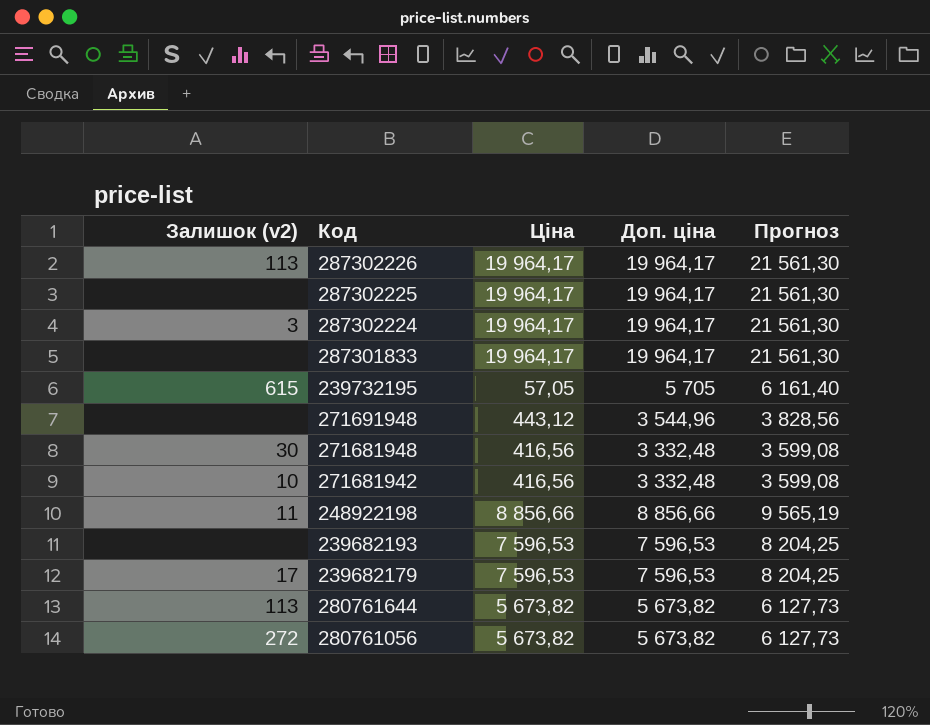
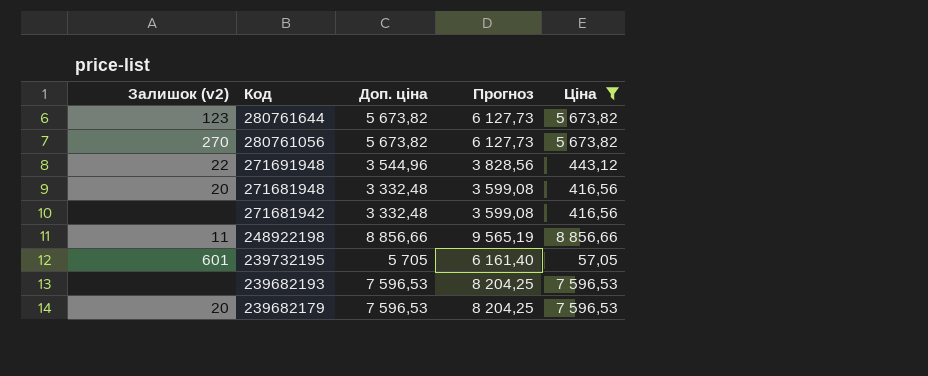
filter: none -> Ціна != 19 964,17
row order: none -> Код descending
column Ціна | position: 3 -> 5
280761644 | Залишок (v2): 113 -> 123
280761056 | Залишок (v2): 272 -> 270
271691948 | Залишок (v2): none -> 22
271681948 | Залишок (v2): 30 -> 20
271681942 | Залишок (v2): 10 -> none
239732195 | Залишок (v2): 615 -> 601
239682179 | Залишок (v2): 17 -> 20

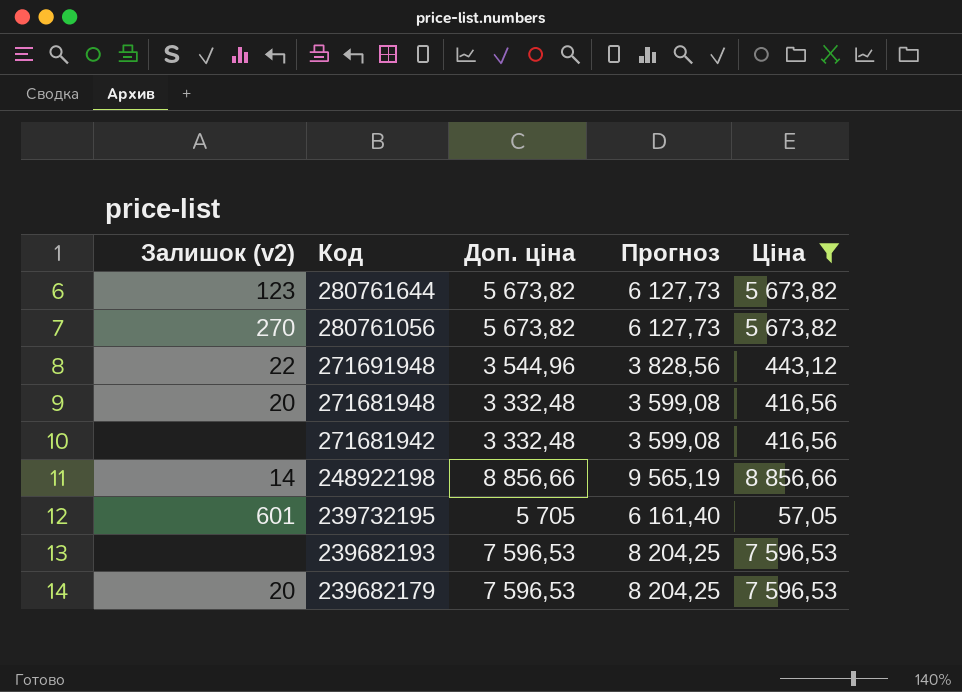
248922198 | Залишок (v2): 11 -> 14

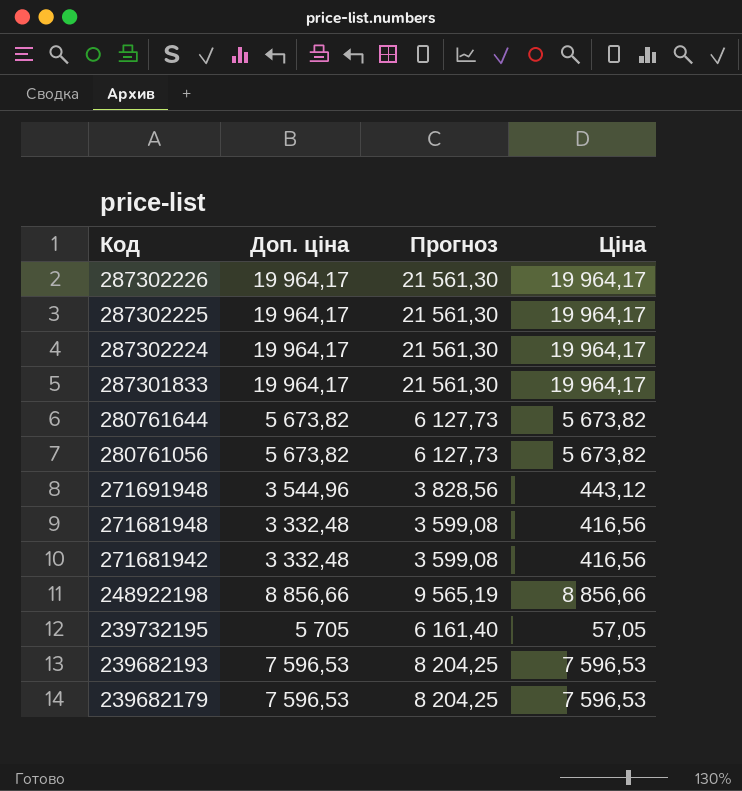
filter: Ціна != 19 964,17 -> none
column Залишок (v2) | position: 1 -> none

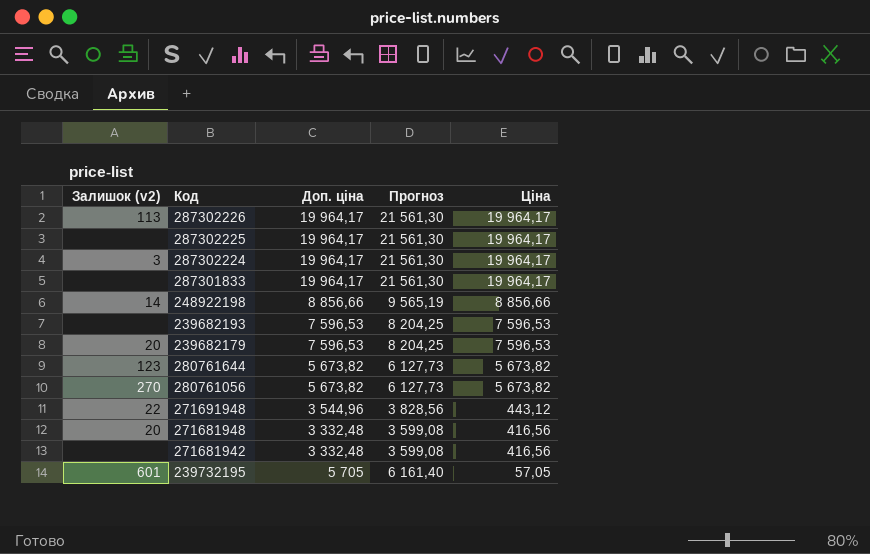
row order: Код descending -> Ціна descending
column Залишок (v2) | position: none -> 1

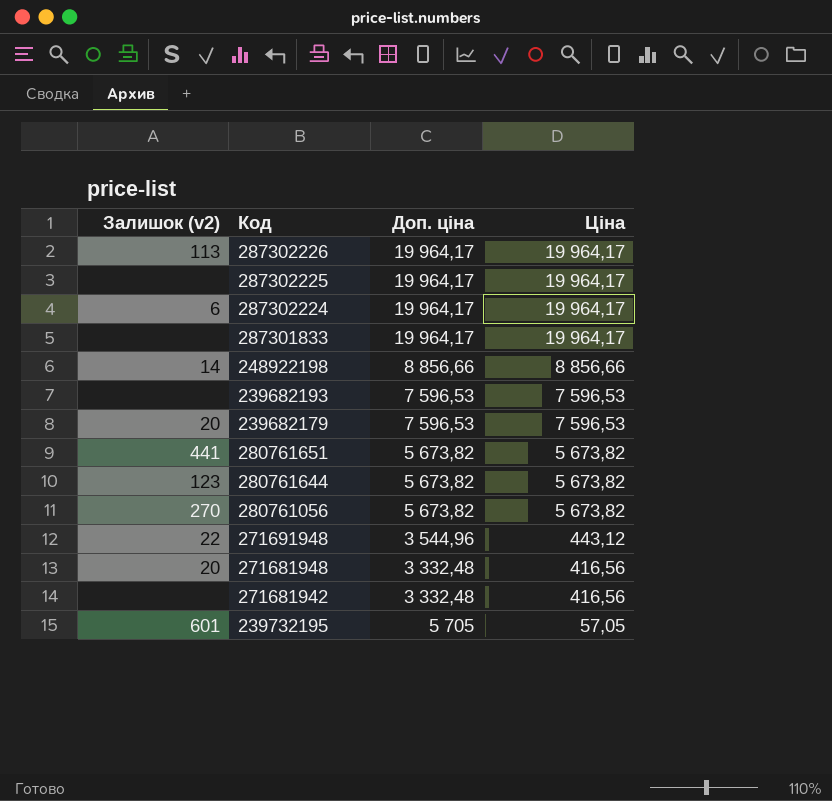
column Прогноз | formula: [Доп. ціна] * 1,08 -> none
287302224 | Залишок (v2): 3 -> 6
row 280761651: none -> 441 | 5 673,82 | 5 673,82

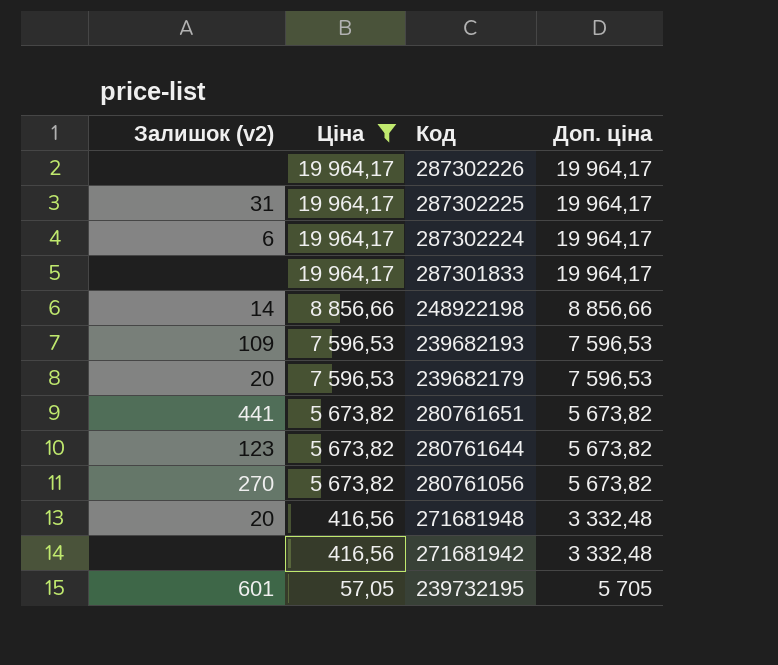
filter: none -> Ціна != 443,12
column Ціна | position: 4 -> 2
287302226 | Залишок (v2): 113 -> none
287302225 | Залишок (v2): none -> 31
239682193 | Залишок (v2): none -> 109

